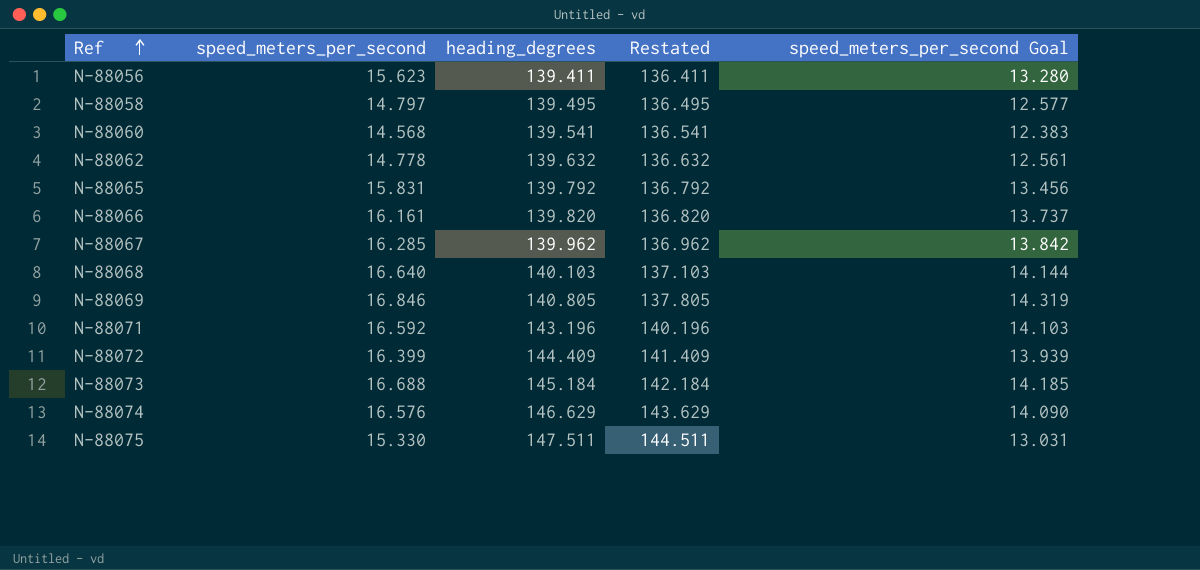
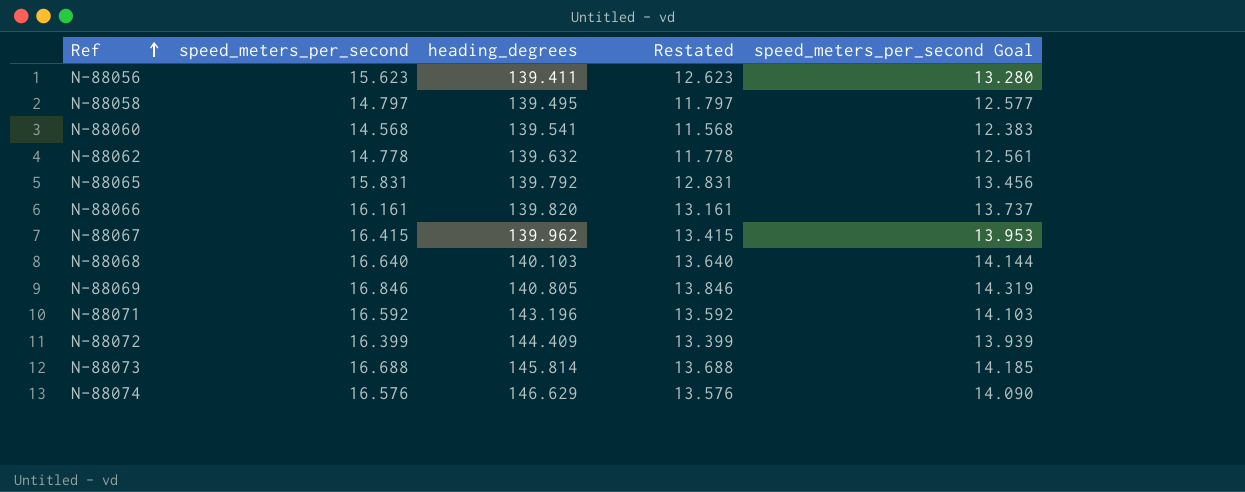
column Restated | formula: [heading_degrees] - 3 -> [speed_meters_per_second] - 3
row N-88075: 15.330 | 147.511 | 144.511 | 13.031 -> none
N-88067 | speed_meters_per_second: 16.285 -> 16.415
N-88067 | speed_meters_per_second Goal: 13.842 -> 13.953
N-88073 | heading_degrees: 145.184 -> 145.814

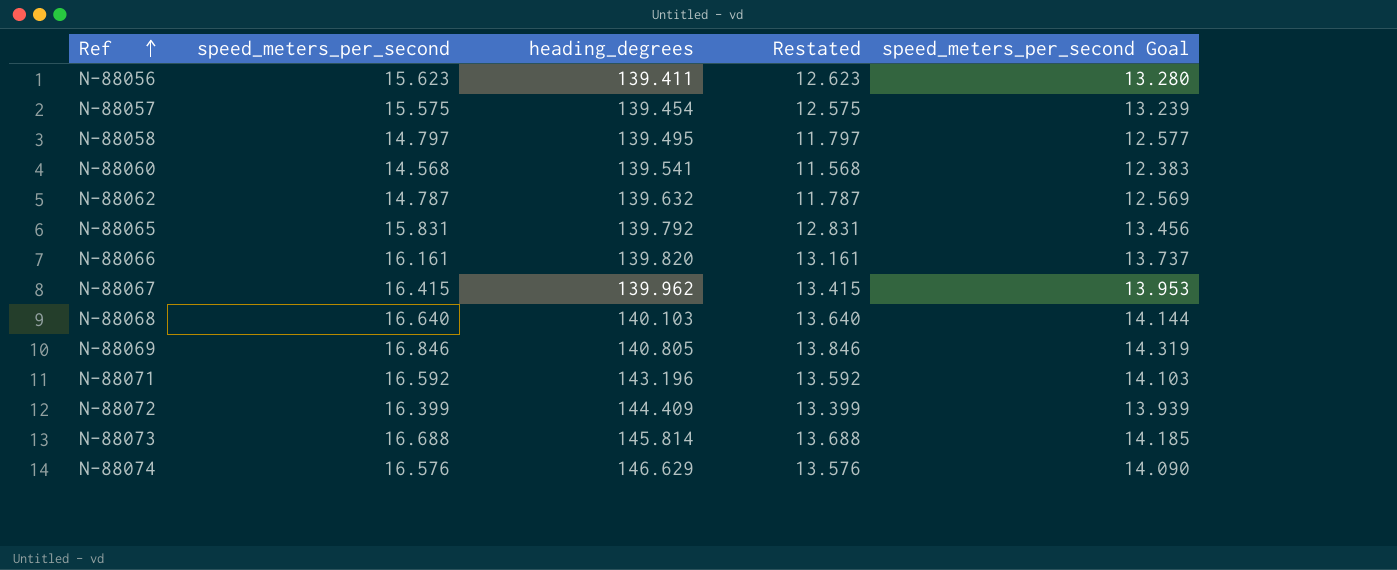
row N-88057: none -> 15.575 | 139.454 | 12.575 | 13.239
N-88062 | speed_meters_per_second: 14.778 -> 14.787
N-88062 | Restated: 11.778 -> 11.787
N-88062 | speed_meters_per_second Goal: 12.561 -> 12.569

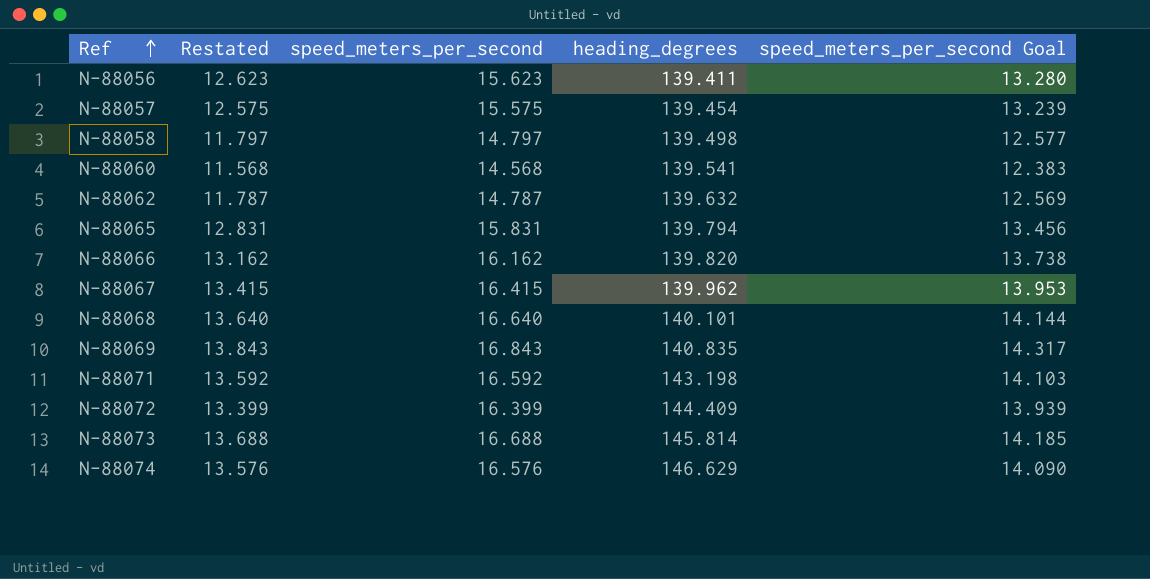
column Restated | position: 4 -> 2
N-88058 | heading_degrees: 139.495 -> 139.498
N-88065 | heading_degrees: 139.792 -> 139.794
N-88066 | Restated: 13.161 -> 13.162
N-88066 | speed_meters_per_second: 16.161 -> 16.162
N-88066 | speed_meters_per_second Goal: 13.737 -> 13.738
N-88068 | heading_degrees: 140.103 -> 140.101
N-88069 | Restated: 13.846 -> 13.843
N-88069 | speed_meters_per_second: 16.846 -> 16.843
N-88069 | heading_degrees: 140.805 -> 140.835
N-88069 | speed_meters_per_second Goal: 14.319 -> 14.317
N-88071 | heading_degrees: 143.196 -> 143.198

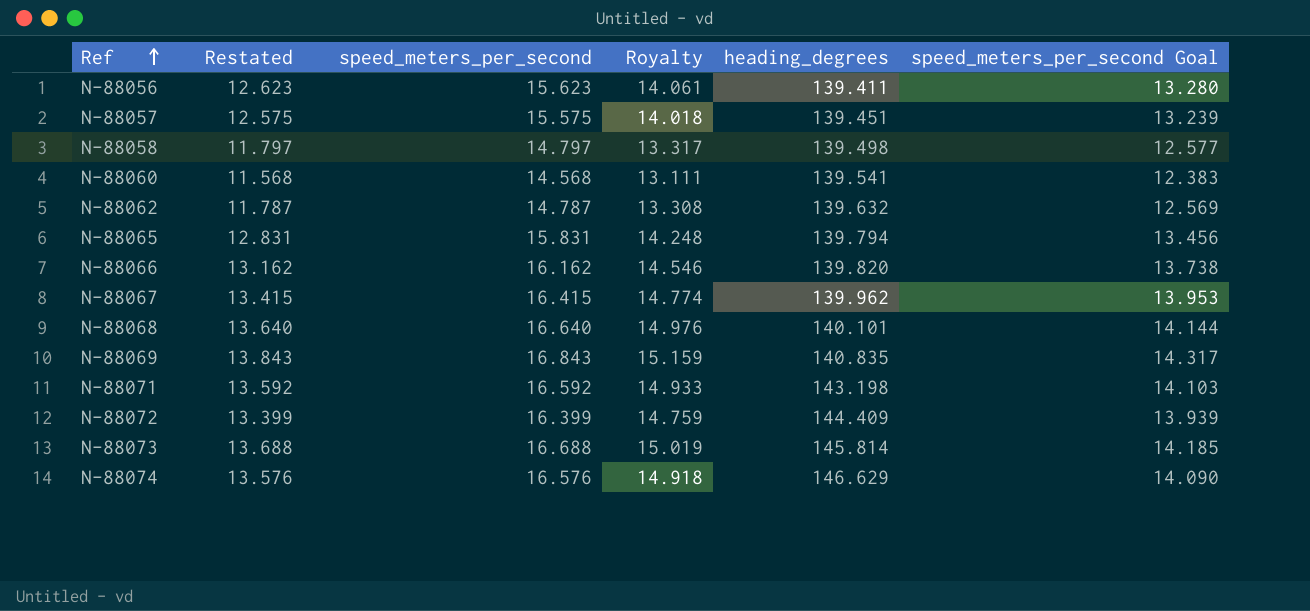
column Royalty | formula: none -> [speed_meters_per_second] * 0.9
N-88057 | heading_degrees: 139.454 -> 139.451

